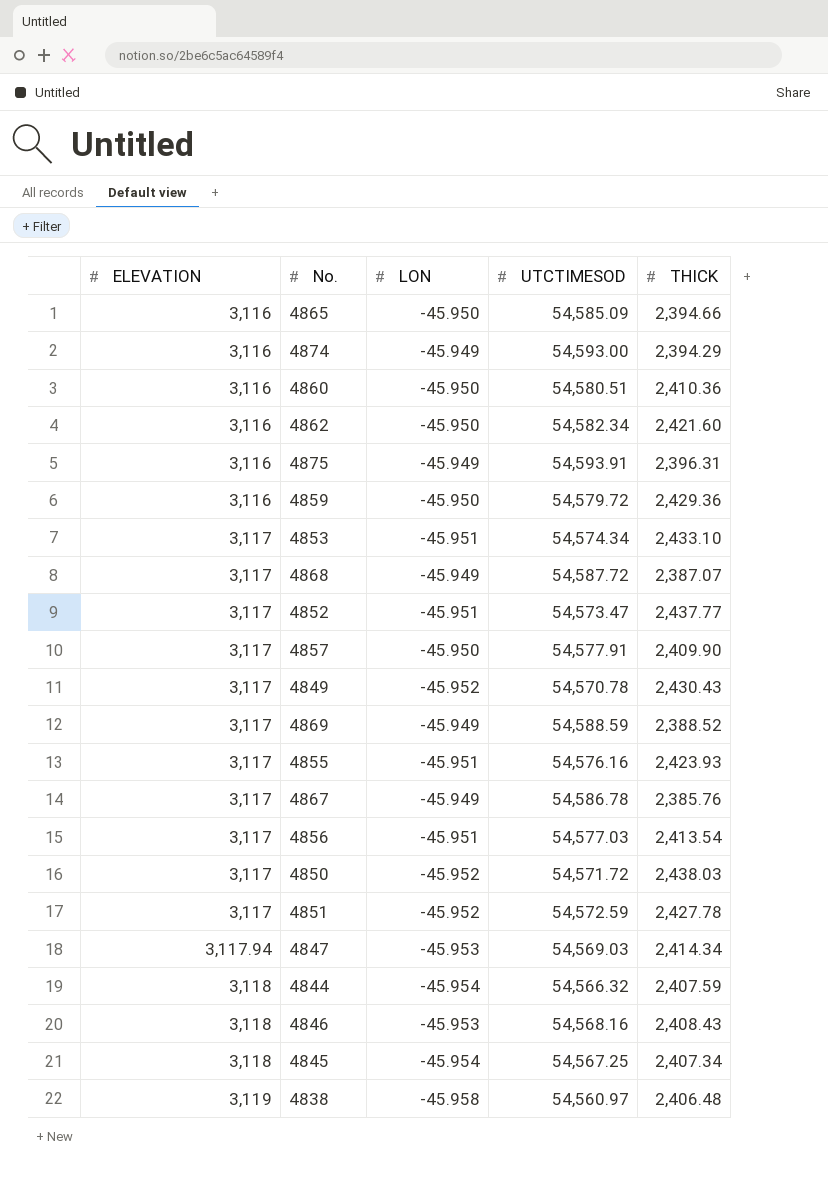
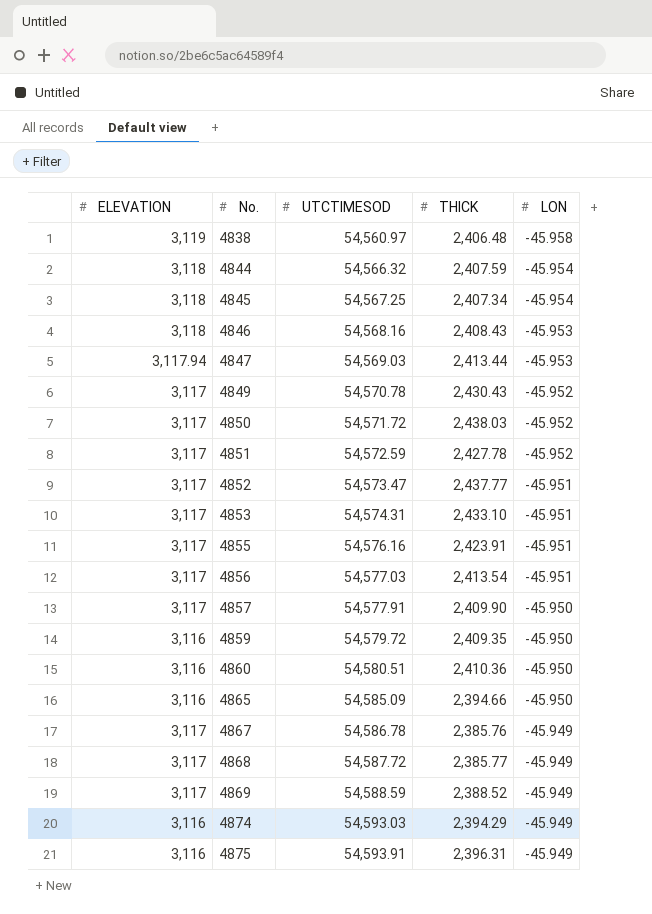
row order: ELEVATION ascending -> No. ascending
column LON | position: 3 -> 5
row 4862: 3,116 | -45.950 | 54,582.34 | 2,421.60 -> none
4847 | THICK: 2,414.34 -> 2,413.44
4853 | UTCTIMESOD: 54,574.34 -> 54,574.31
4855 | THICK: 2,423.93 -> 2,423.91
4859 | THICK: 2,429.36 -> 2,409.35
4868 | THICK: 2,387.07 -> 2,385.77
4874 | UTCTIMESOD: 54,593.00 -> 54,593.03

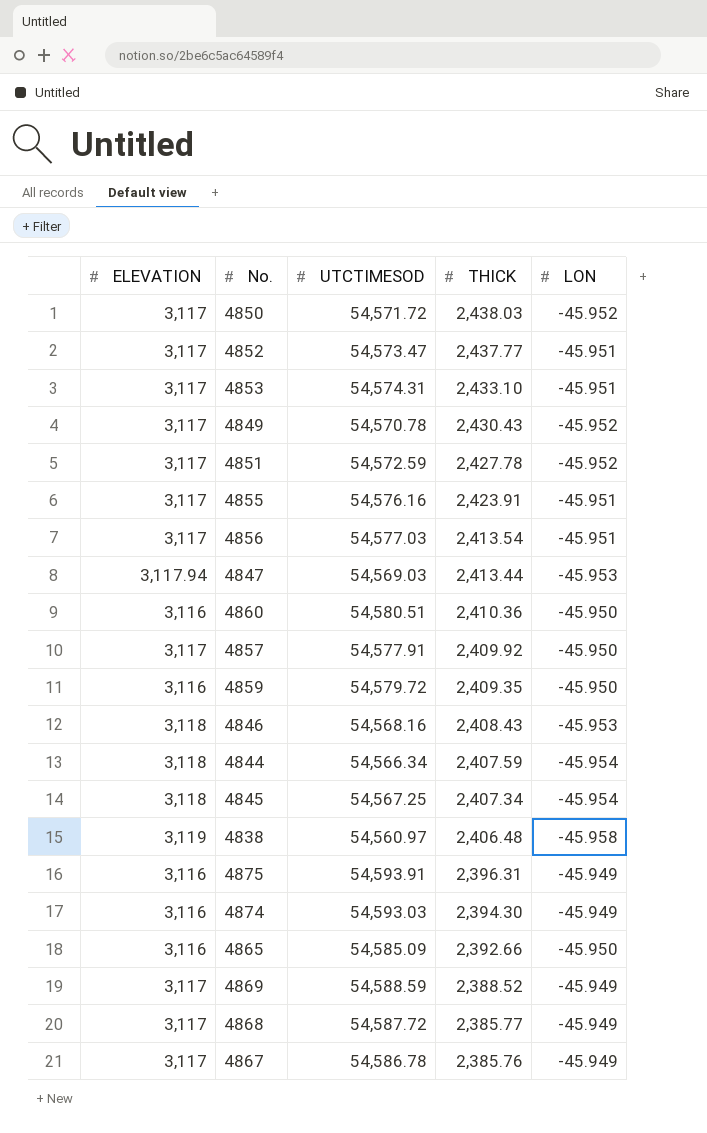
row order: No. ascending -> THICK descending
4857 | THICK: 2,409.90 -> 2,409.92
4844 | UTCTIMESOD: 54,566.32 -> 54,566.34
4874 | THICK: 2,394.29 -> 2,394.30
4865 | THICK: 2,394.66 -> 2,392.66

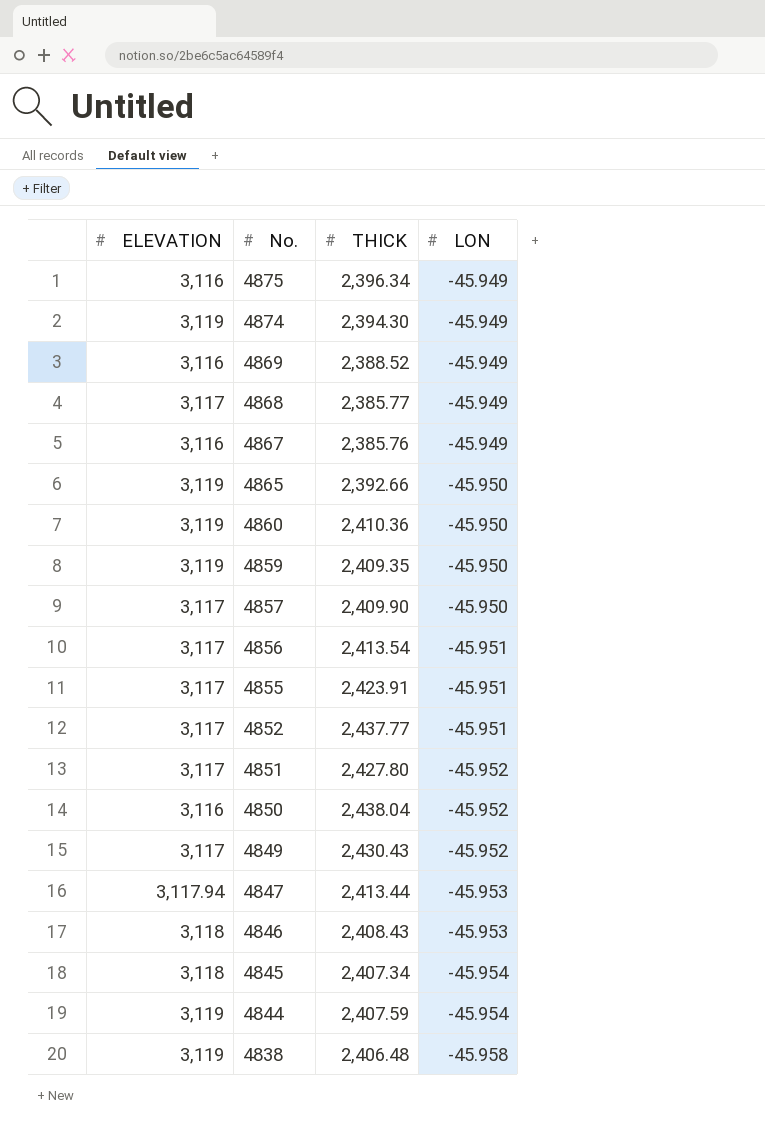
row order: THICK descending -> No. descending
column UTCTIMESOD | position: 3 -> none
row 4853: 3,117 | 54,574.31 | 2,433.10 | -45.951 -> none
4875 | THICK: 2,396.31 -> 2,396.34
4874 | ELEVATION: 3,116 -> 3,119
4869 | ELEVATION: 3,117 -> 3,116
4867 | ELEVATION: 3,117 -> 3,116
4865 | ELEVATION: 3,116 -> 3,119
4860 | ELEVATION: 3,116 -> 3,119
4859 | ELEVATION: 3,116 -> 3,119
4857 | THICK: 2,409.92 -> 2,409.90
4851 | THICK: 2,427.78 -> 2,427.80
4850 | ELEVATION: 3,117 -> 3,116
4850 | THICK: 2,438.03 -> 2,438.04
4844 | ELEVATION: 3,118 -> 3,119

